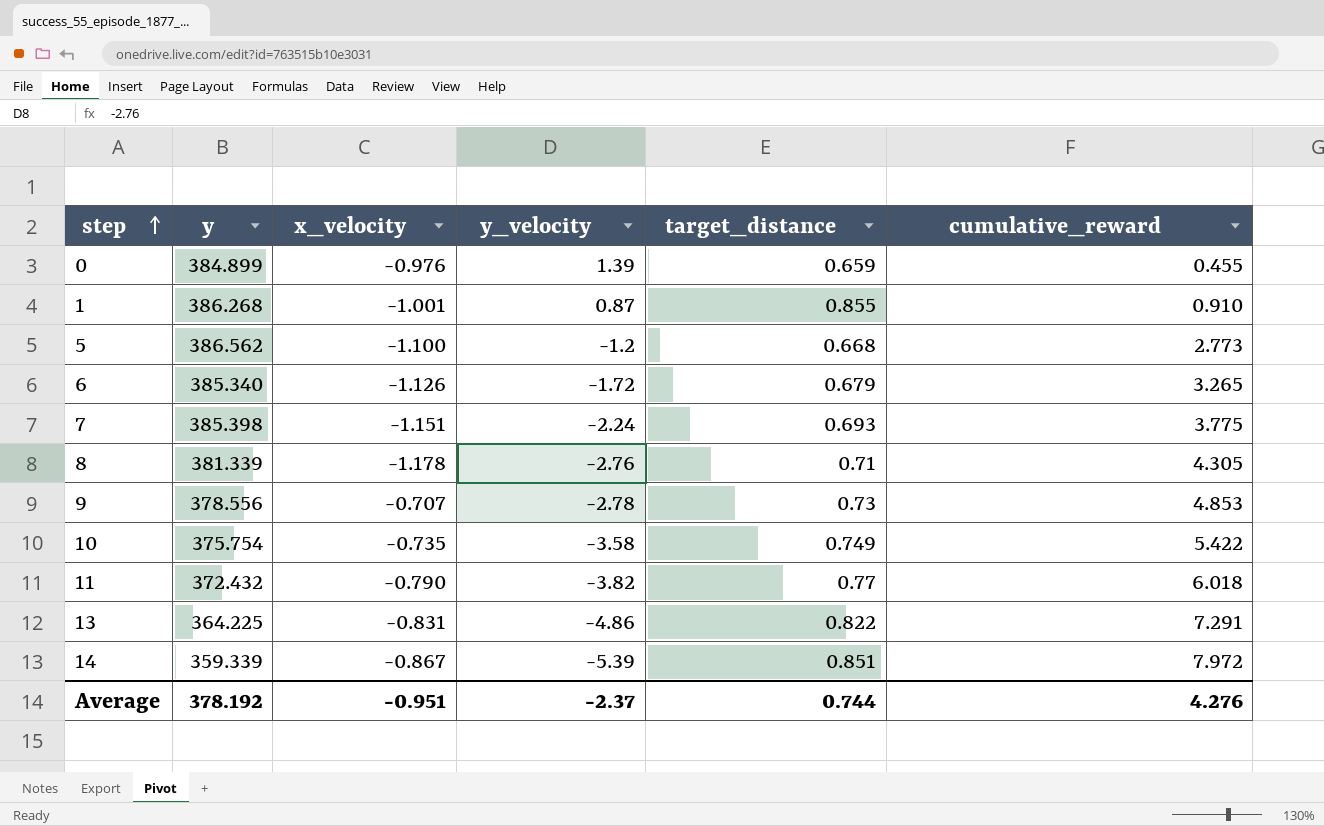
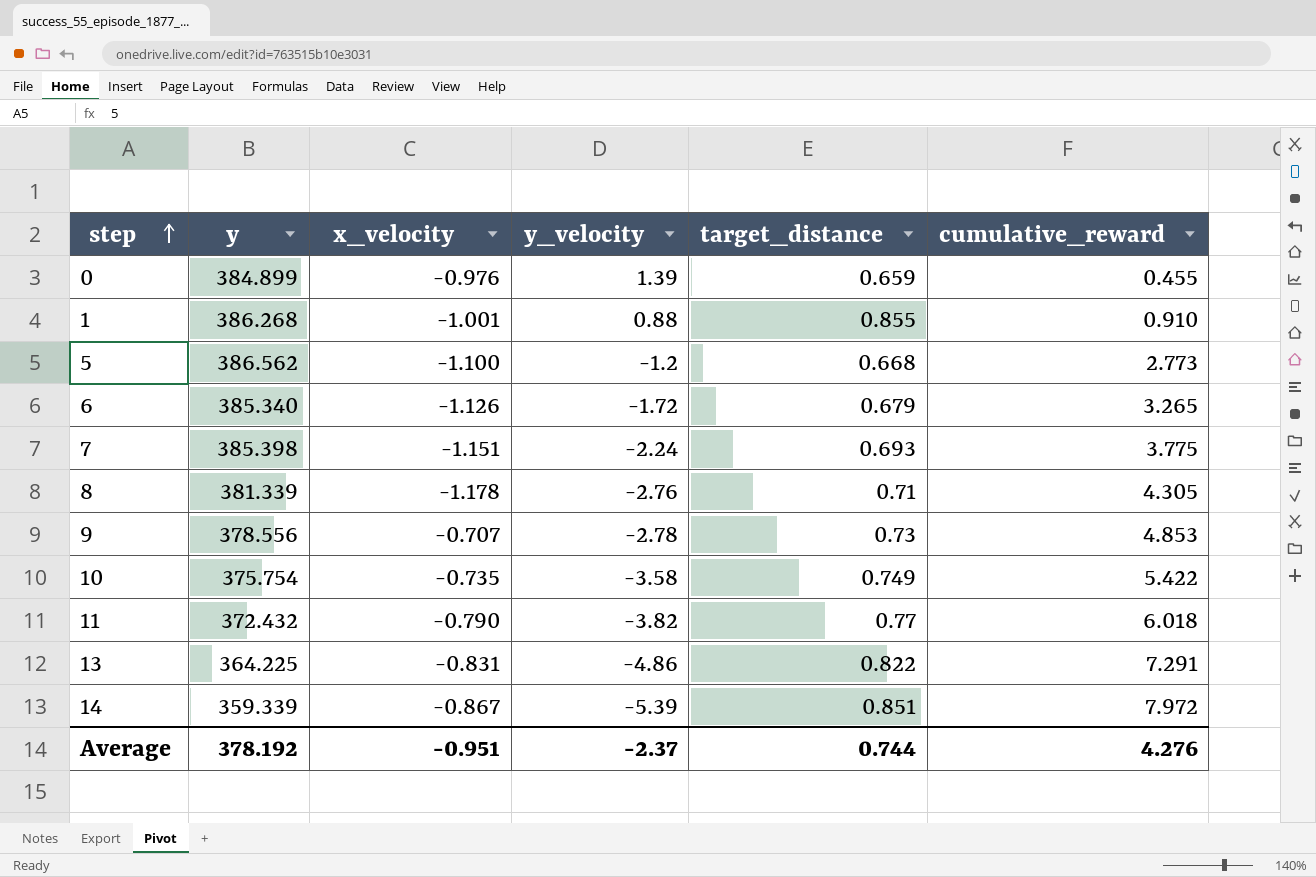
1 | y_velocity: 0.87 -> 0.88

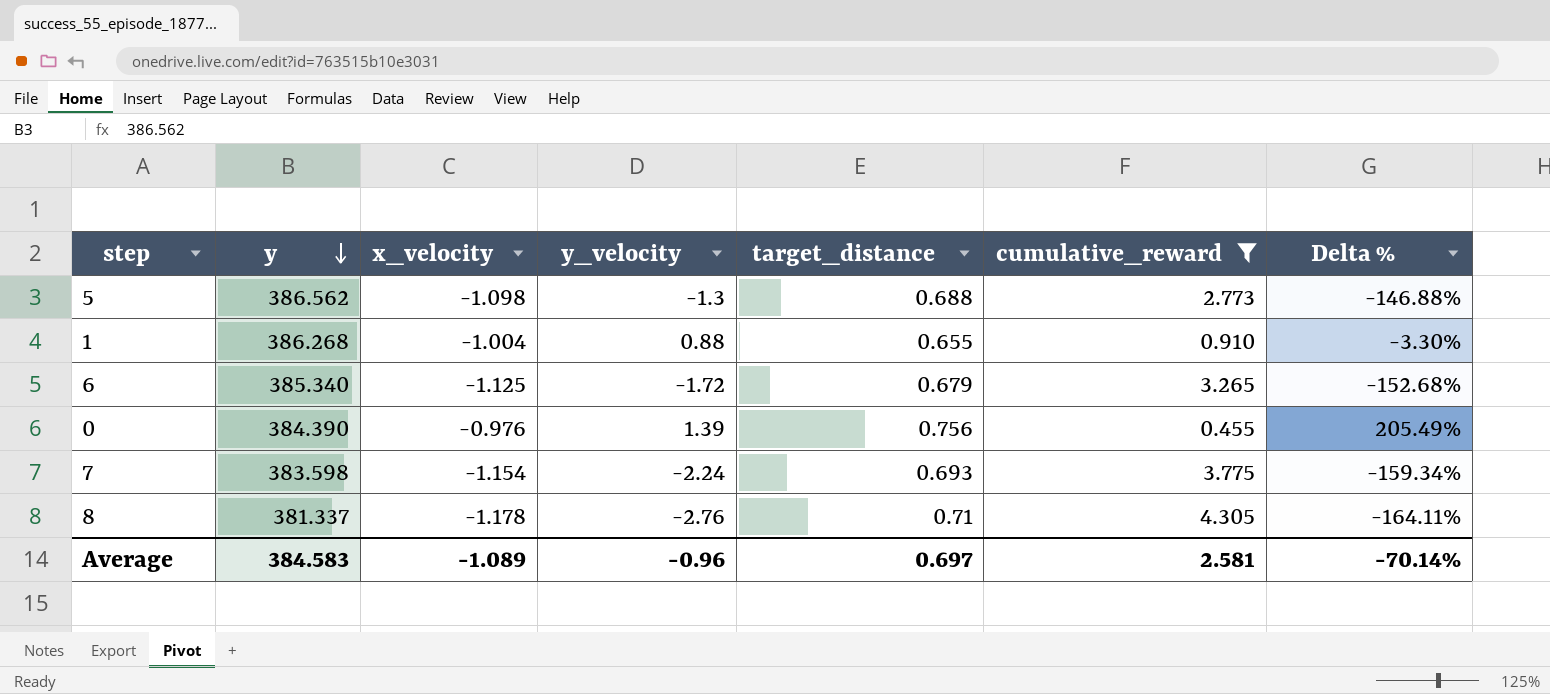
filter: none -> cumulative_reward <= 4.305
row order: step ascending -> y descending
column Delta % | formula: none -> ([y_velocity] - [cumulative_reward]) / [cumulative_reward]
5 | x_velocity: -1.100 -> -1.098
5 | y_velocity: -1.2 -> -1.3
5 | target_distance: 0.668 -> 0.688
1 | x_velocity: -1.001 -> -1.004
1 | target_distance: 0.855 -> 0.655
6 | x_velocity: -1.126 -> -1.125
0 | y: 384.899 -> 384.390
0 | target_distance: 0.659 -> 0.756
7 | y: 385.398 -> 383.598
7 | x_velocity: -1.151 -> -1.154
8 | y: 381.339 -> 381.337
Average | y: 378.192 -> 384.583
Average | x_velocity: -0.951 -> -1.089
Average | y_velocity: -2.37 -> -0.96
Average | target_distance: 0.744 -> 0.697
Average | cumulative_reward: 4.276 -> 2.581

